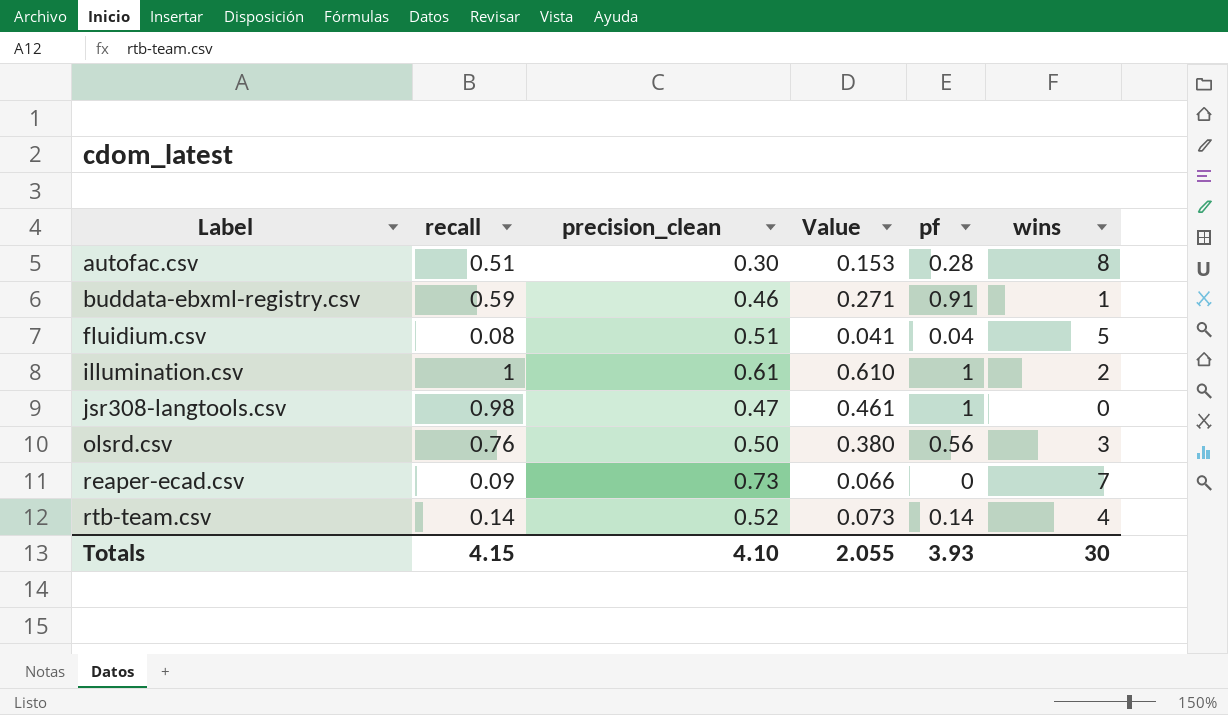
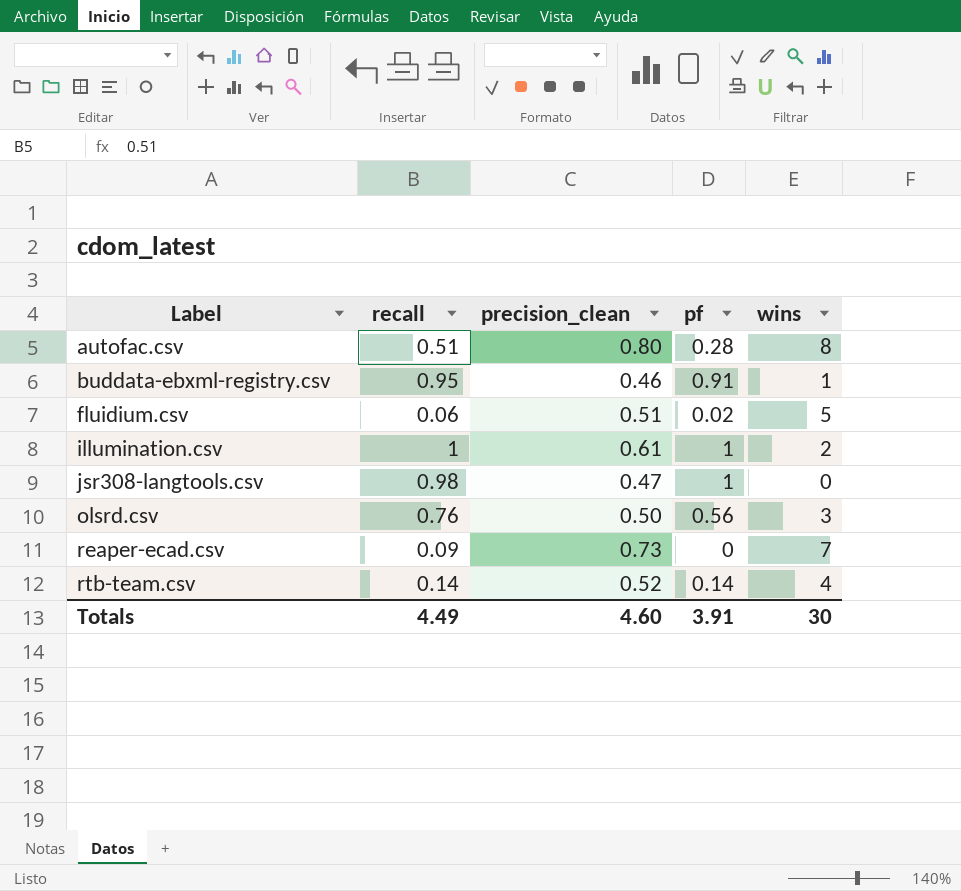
column Value | formula: [recall] * [precision_clean] -> none
autofac.csv | precision_clean: 0.30 -> 0.80
buddata-ebxml-registry.csv | recall: 0.59 -> 0.95
fluidium.csv | recall: 0.08 -> 0.06
fluidium.csv | pf: 0.04 -> 0.02
Totals | recall: 4.15 -> 4.49
Totals | precision_clean: 4.10 -> 4.60
Totals | pf: 3.93 -> 3.91

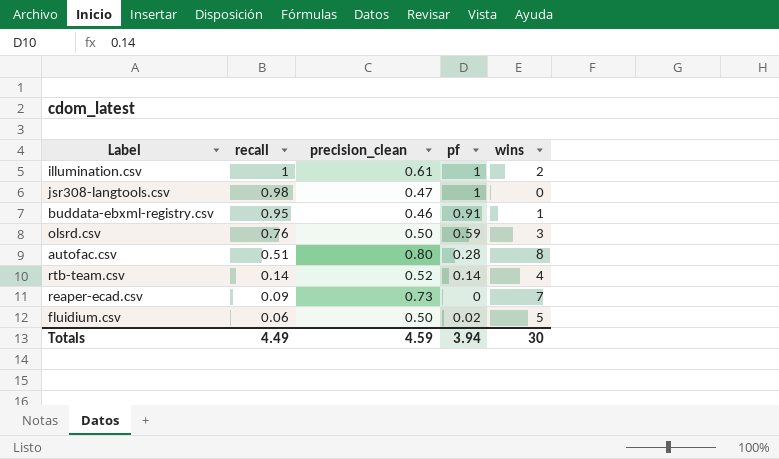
row order: Label ascending -> recall descending
olsrd.csv | pf: 0.56 -> 0.59
fluidium.csv | precision_clean: 0.51 -> 0.50
Totals | precision_clean: 4.60 -> 4.59
Totals | pf: 3.91 -> 3.94

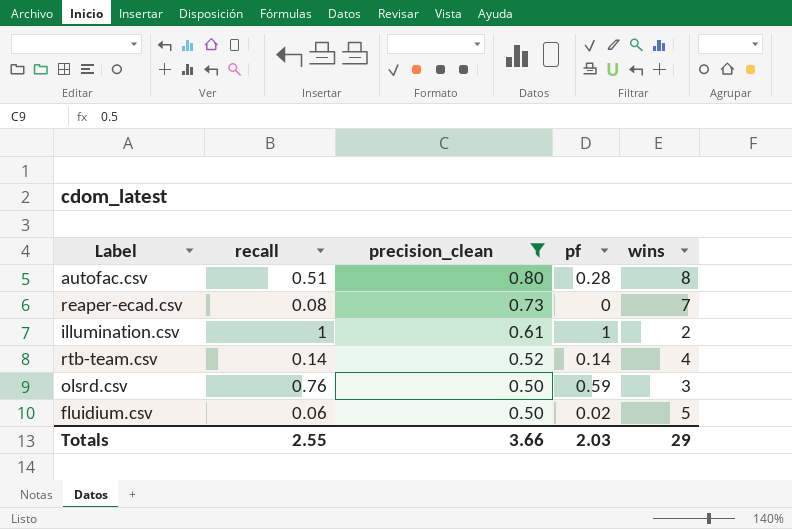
filter: none -> precision_clean >= 0.50
row order: recall descending -> precision_clean descending
reaper-ecad.csv | recall: 0.09 -> 0.08
Totals | recall: 4.49 -> 2.55
Totals | precision_clean: 4.59 -> 3.66
Totals | pf: 3.94 -> 2.03
Totals | wins: 30 -> 29

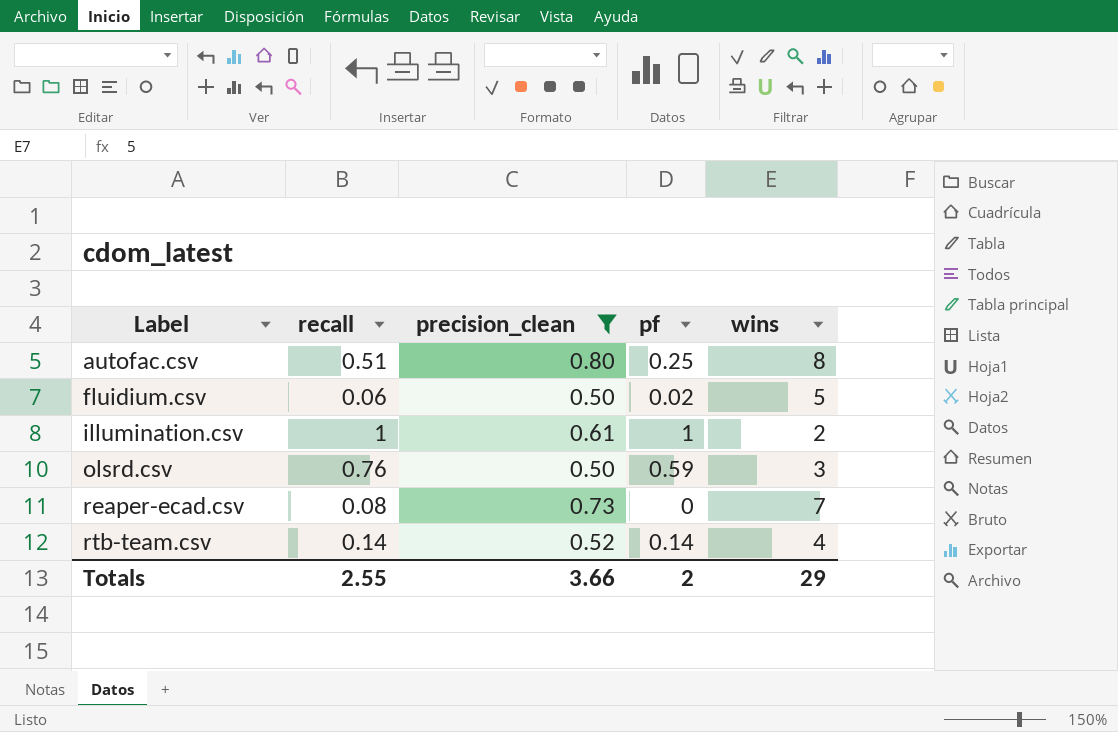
row order: precision_clean descending -> Label ascending
autofac.csv | pf: 0.28 -> 0.25
Totals | pf: 2.03 -> 2

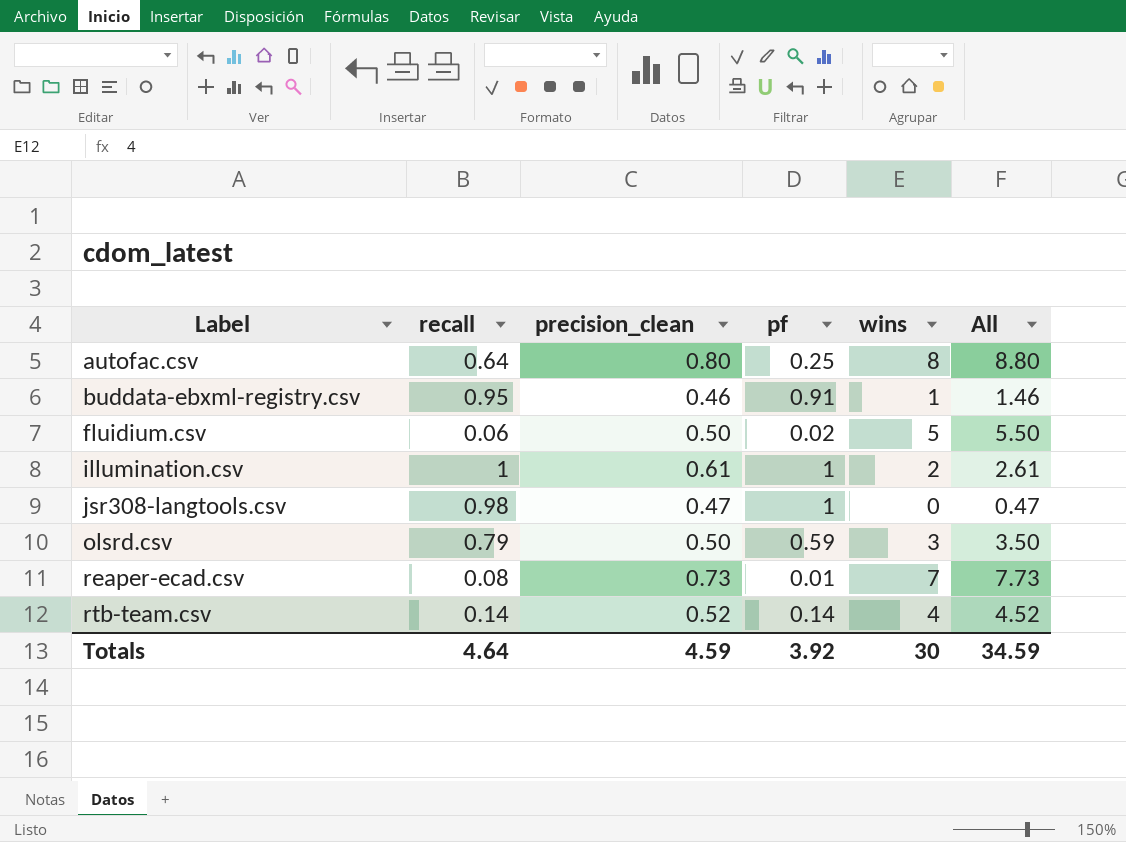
filter: precision_clean >= 0.50 -> none
column All | formula: none -> [precision_clean] + [wins]
autofac.csv | recall: 0.51 -> 0.64
olsrd.csv | recall: 0.76 -> 0.79
reaper-ecad.csv | pf: 0 -> 0.01
Totals | recall: 2.55 -> 4.64
Totals | precision_clean: 3.66 -> 4.59
Totals | pf: 2 -> 3.92
Totals | wins: 29 -> 30

